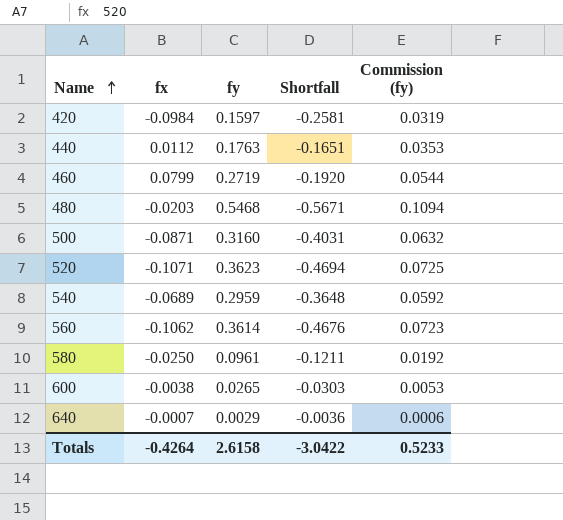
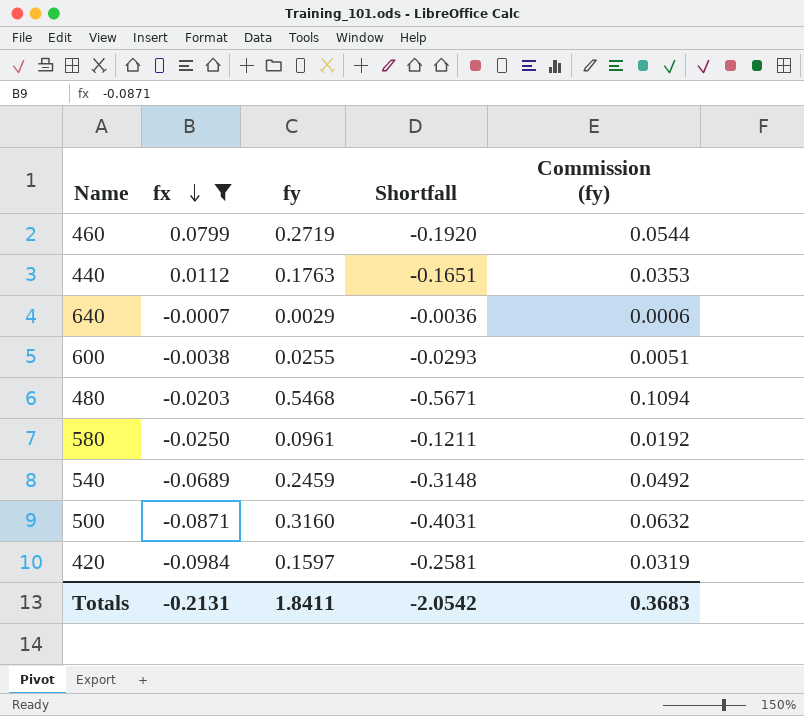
filter: none -> fx >= -0.0984
row order: Name ascending -> fx descending
600 | fy: 0.0265 -> 0.0255
600 | Shortfall: -0.0303 -> -0.0293
600 | Commission (fy): 0.0053 -> 0.0051
540 | fy: 0.2959 -> 0.2459
540 | Shortfall: -0.3648 -> -0.3148
540 | Commission (fy): 0.0592 -> 0.0492
Totals | fx: -0.4264 -> -0.2131
Totals | fy: 2.6158 -> 1.8411
Totals | Shortfall: -3.0422 -> -2.0542
Totals | Commission (fy): 0.5233 -> 0.3683

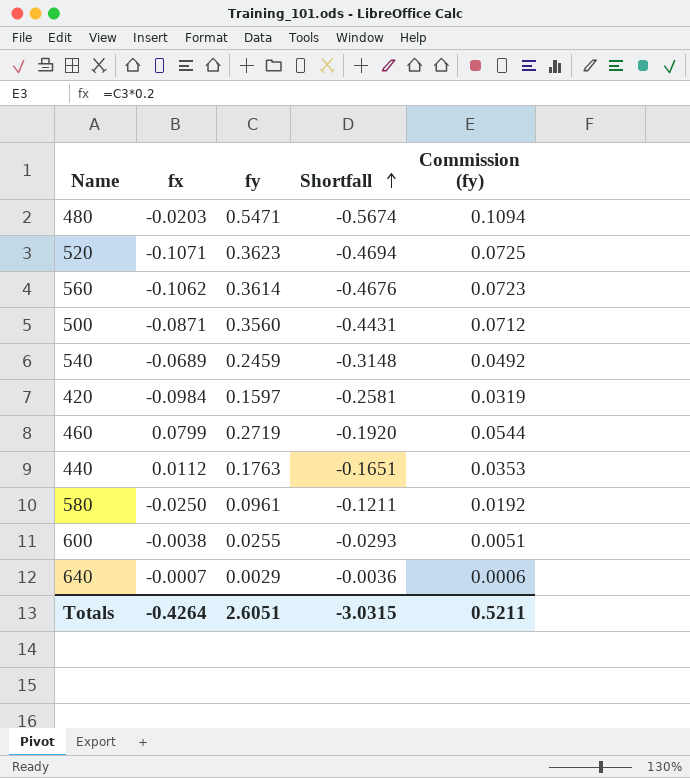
filter: fx >= -0.0984 -> none
row order: fx descending -> Shortfall ascending
480 | fy: 0.5468 -> 0.5471
480 | Shortfall: -0.5671 -> -0.5674
500 | fy: 0.3160 -> 0.3560
500 | Shortfall: -0.4031 -> -0.4431
500 | Commission (fy): 0.0632 -> 0.0712
Totals | fx: -0.2131 -> -0.4264
Totals | fy: 1.8411 -> 2.6051
Totals | Shortfall: -2.0542 -> -3.0315
Totals | Commission (fy): 0.3683 -> 0.5211

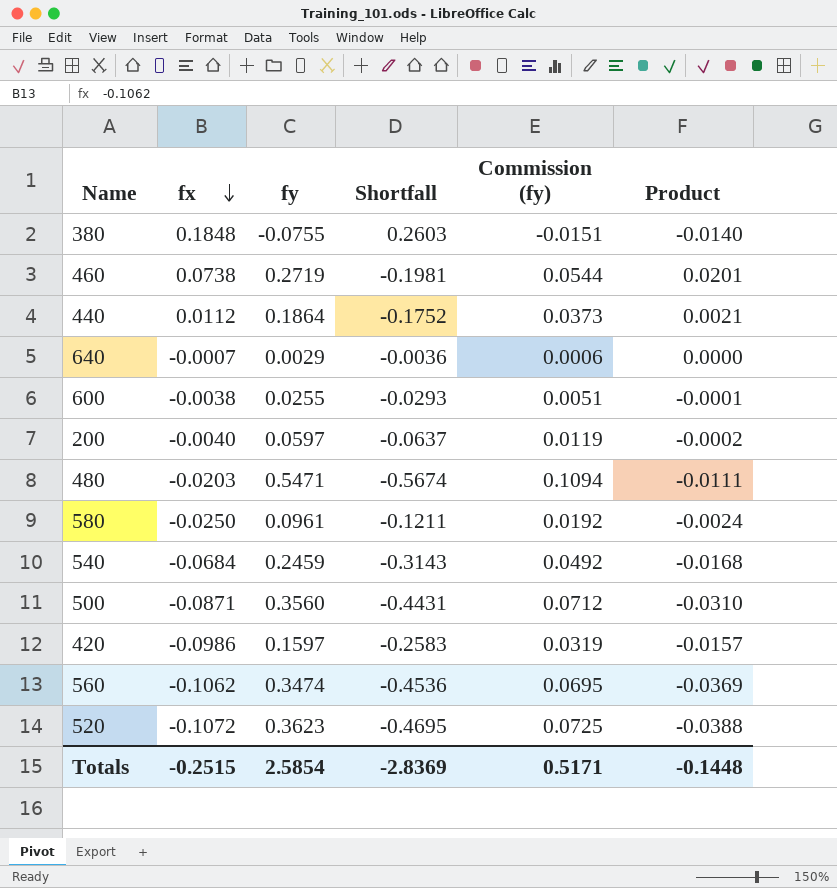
row order: Shortfall ascending -> fx descending
column Product | formula: none -> [fx] * [fy]
row 380: none -> 0.1848 | -0.0755 | 0.2603 | -0.0151 | -0.0140
460 | fx: 0.0799 -> 0.0738
460 | Shortfall: -0.1920 -> -0.1981
440 | fy: 0.1763 -> 0.1864
440 | Shortfall: -0.1651 -> -0.1752
440 | Commission (fy): 0.0353 -> 0.0373
row 200: none -> -0.0040 | 0.0597 | -0.0637 | 0.0119 | -0.0002
540 | fx: -0.0689 -> -0.0684
540 | Shortfall: -0.3148 -> -0.3143
420 | fx: -0.0984 -> -0.0986
420 | Shortfall: -0.2581 -> -0.2583
560 | fy: 0.3614 -> 0.3474
560 | Shortfall: -0.4676 -> -0.4536
560 | Commission (fy): 0.0723 -> 0.0695
520 | fx: -0.1071 -> -0.1072
520 | Shortfall: -0.4694 -> -0.4695
Totals | fx: -0.4264 -> -0.2515
Totals | fy: 2.6051 -> 2.5854
Totals | Shortfall: -3.0315 -> -2.8369
Totals | Commission (fy): 0.5211 -> 0.5171

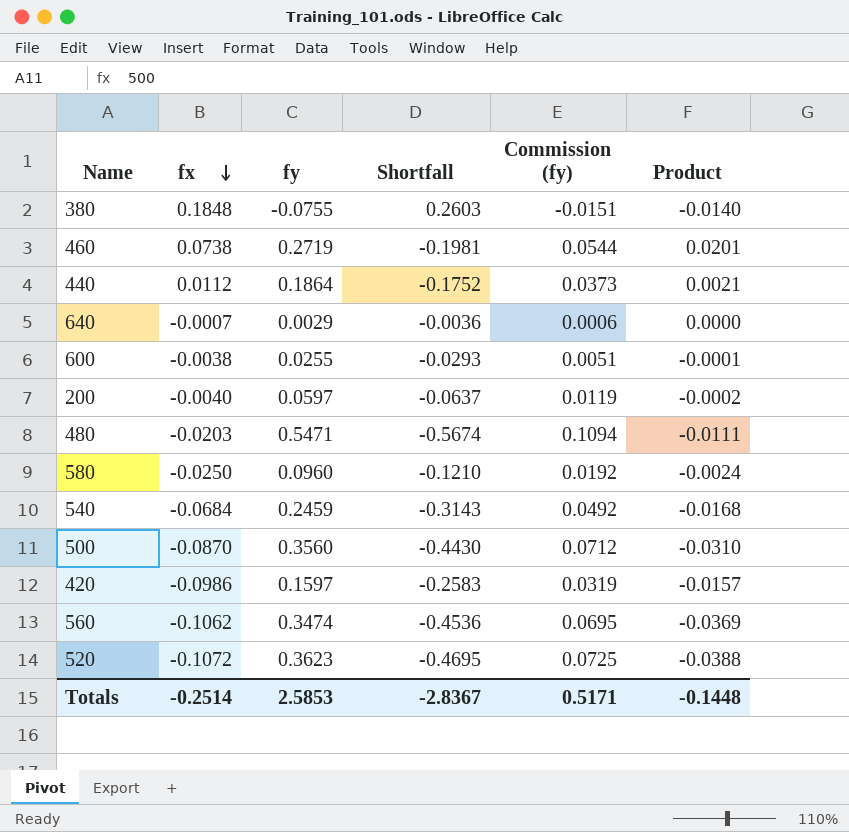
580 | fy: 0.0961 -> 0.0960
580 | Shortfall: -0.1211 -> -0.1210
500 | fx: -0.0871 -> -0.0870
500 | Shortfall: -0.4431 -> -0.4430
Totals | fx: -0.2515 -> -0.2514
Totals | fy: 2.5854 -> 2.5853
Totals | Shortfall: -2.8369 -> -2.8367

